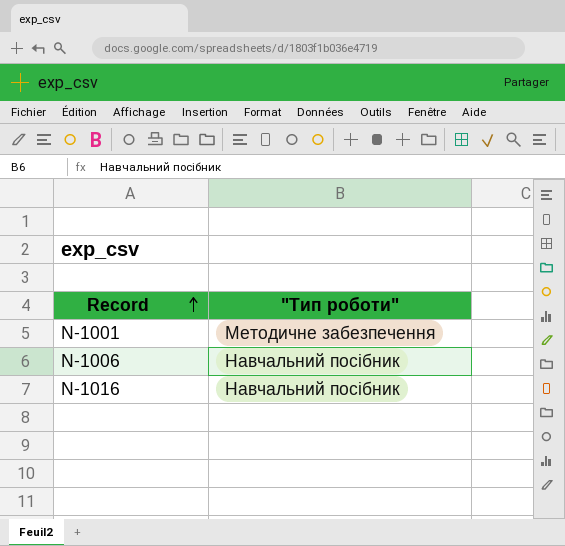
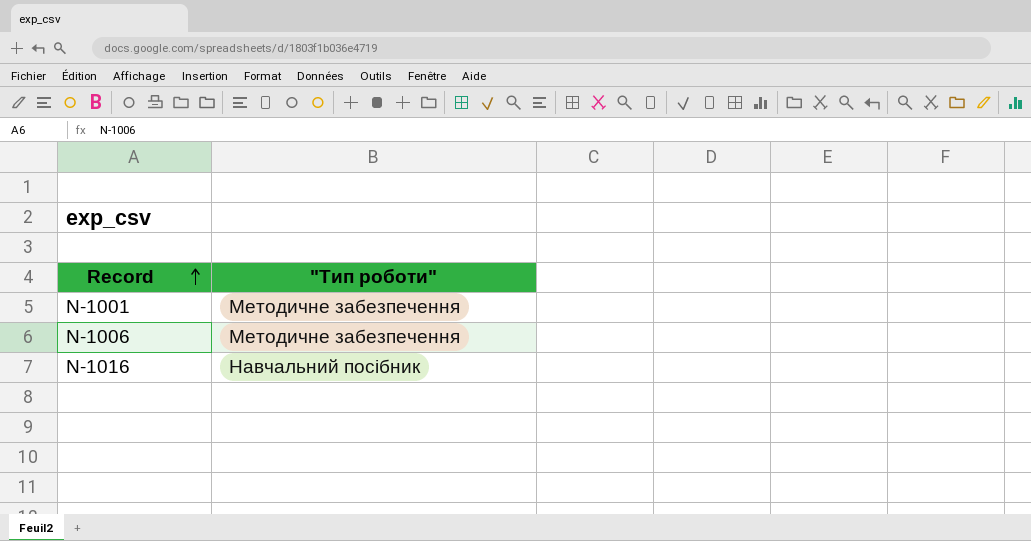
N-1006 | "Тип роботи": Навчальний посібник -> Методичне забезпечення

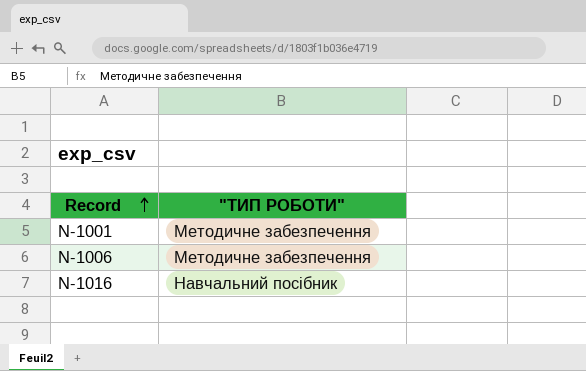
column name: "Тип роботи" -> "ТИП РОБОТИ"

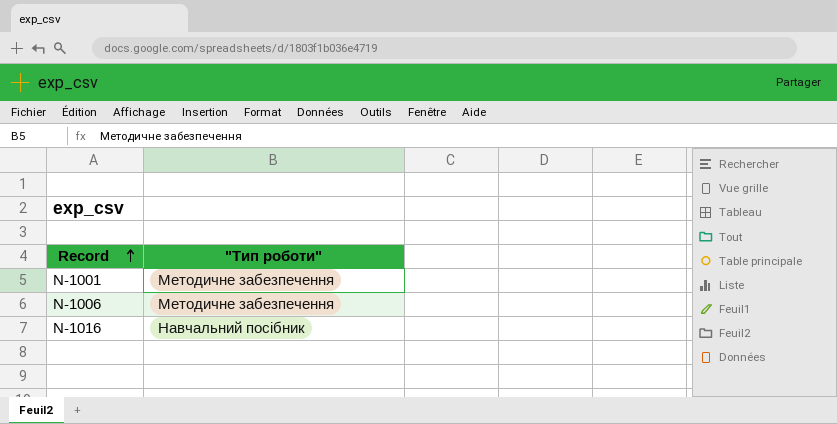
column name: "ТИП РОБОТИ" -> "Тип роботи"

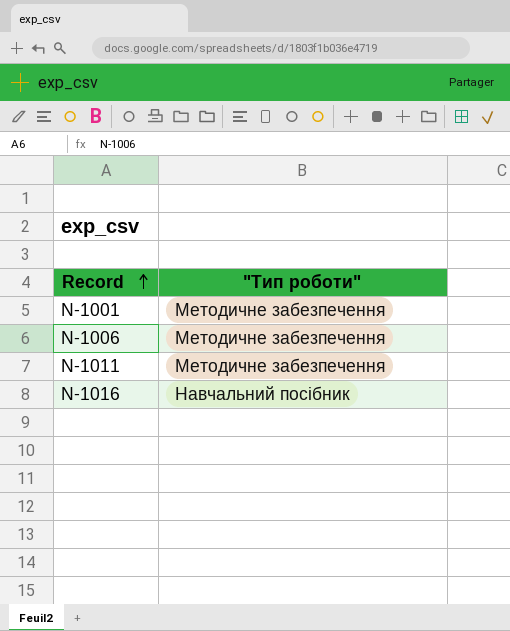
row N-1011: none -> Методичне забезпечення

